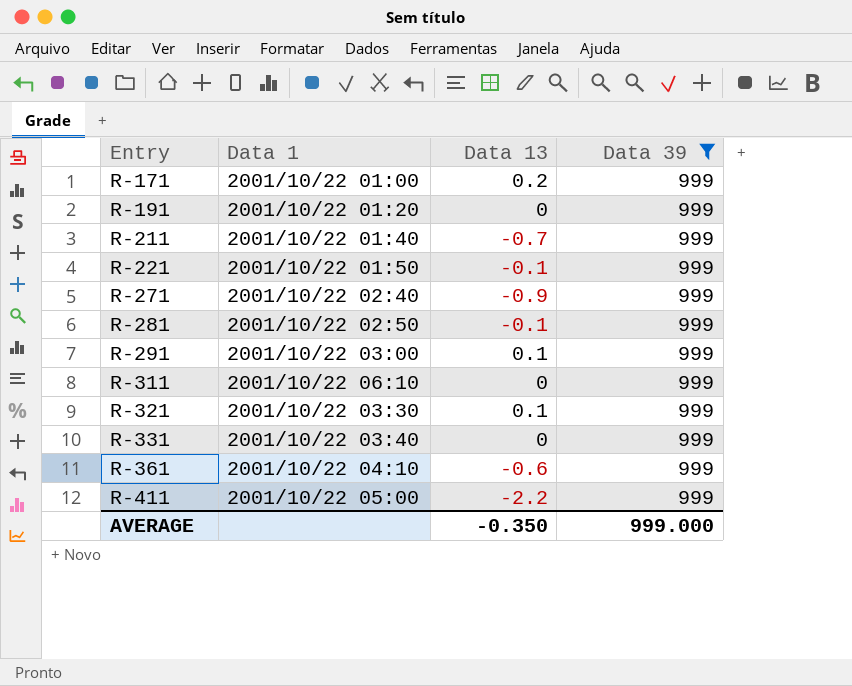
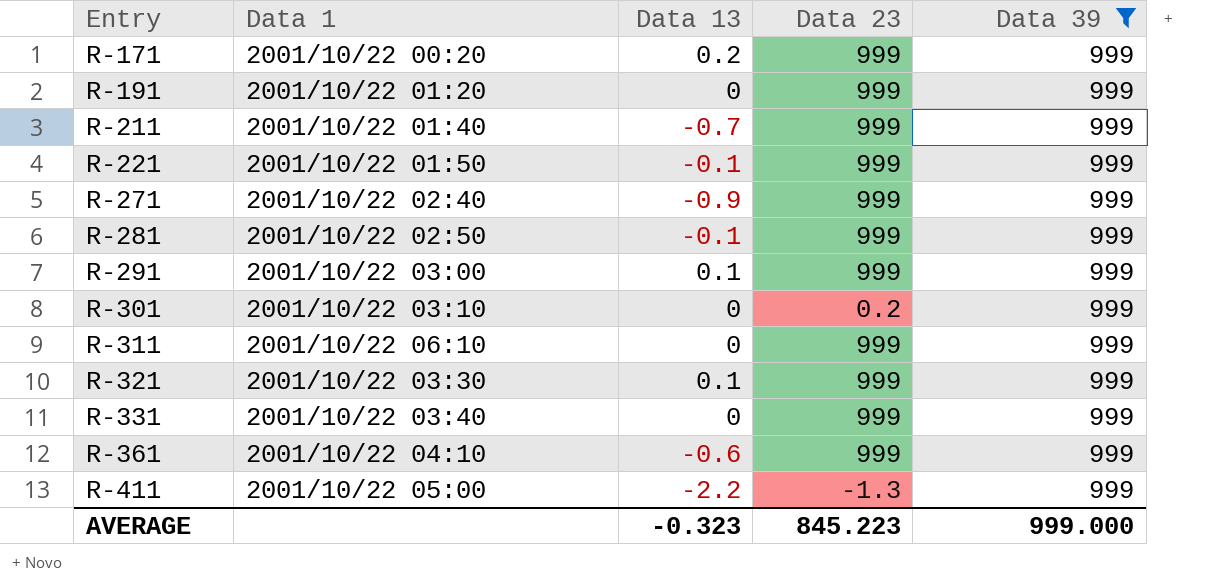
column Data 23 | position: none -> 4
R-171 | Data 1: 2001/10/22 01:00 -> 2001/10/22 00:20
row R-301: none -> 2001/10/22 03:10 | 0 | 0.2 | 999
AVERAGE | Data 13: -0.350 -> -0.323

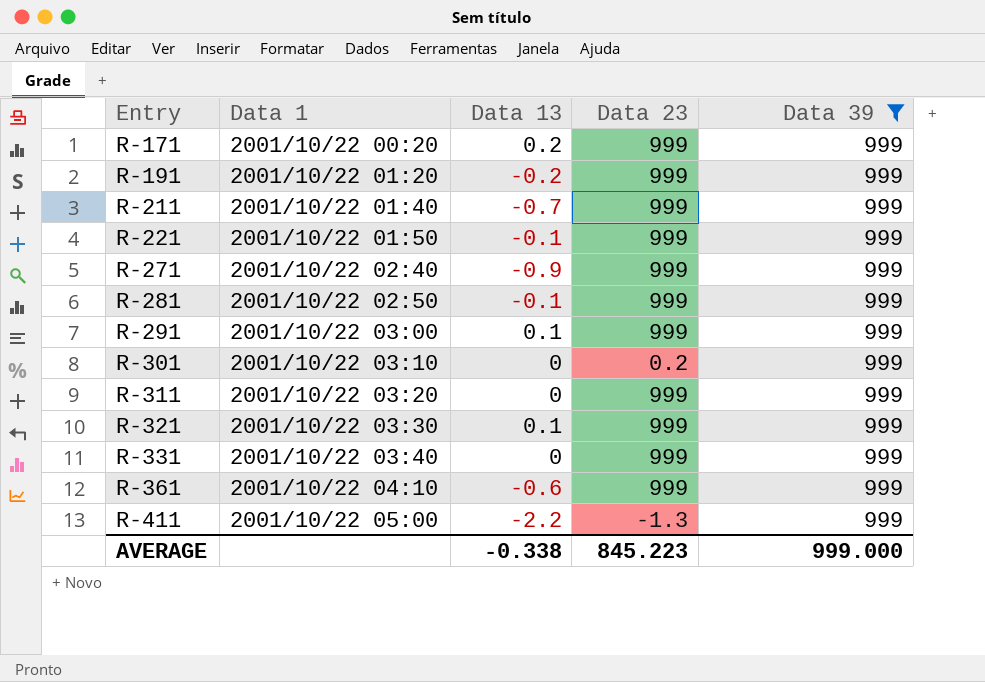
R-191 | Data 13: 0 -> -0.2
R-311 | Data 1: 2001/10/22 06:10 -> 2001/10/22 03:20
AVERAGE | Data 13: -0.323 -> -0.338

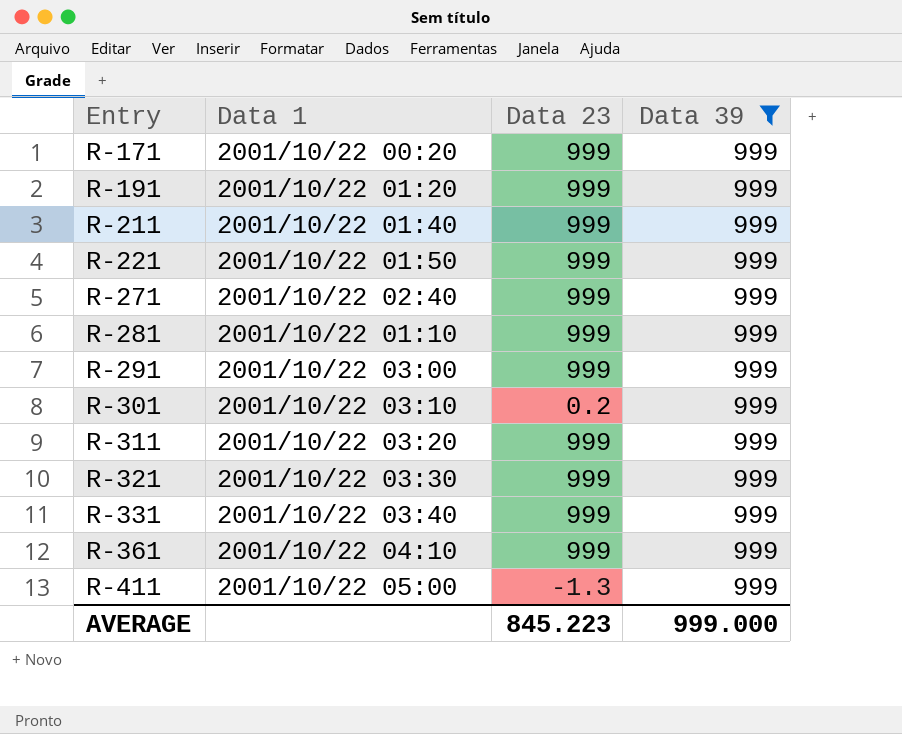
column Data 13 | position: 3 -> none
R-281 | Data 1: 2001/10/22 02:50 -> 2001/10/22 01:10

